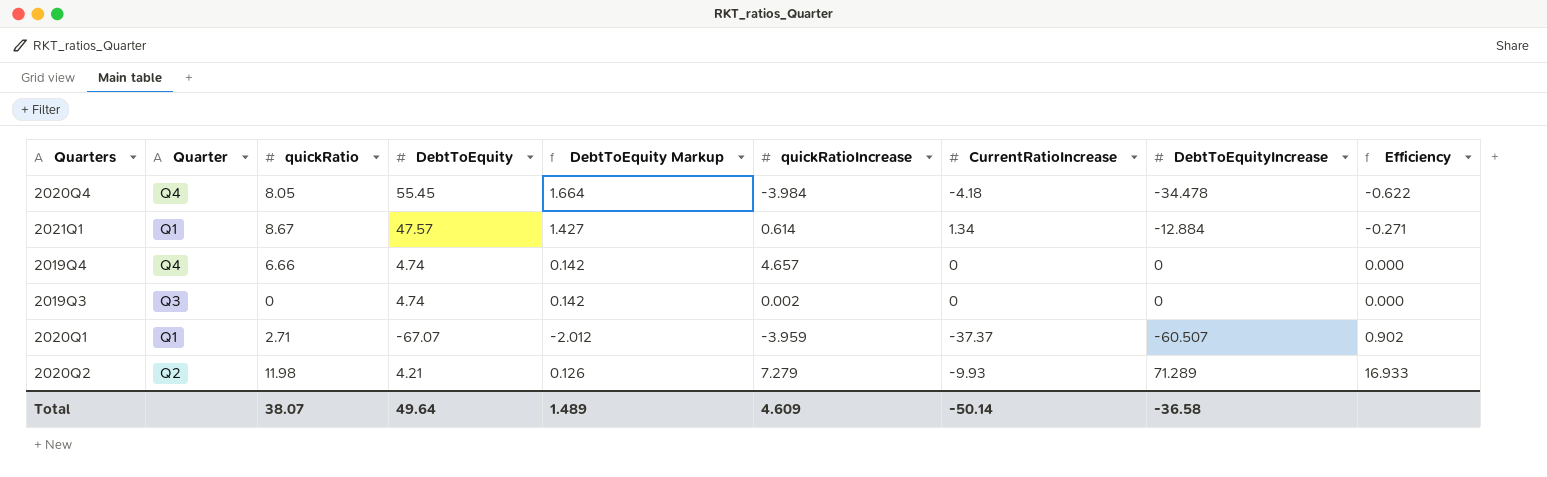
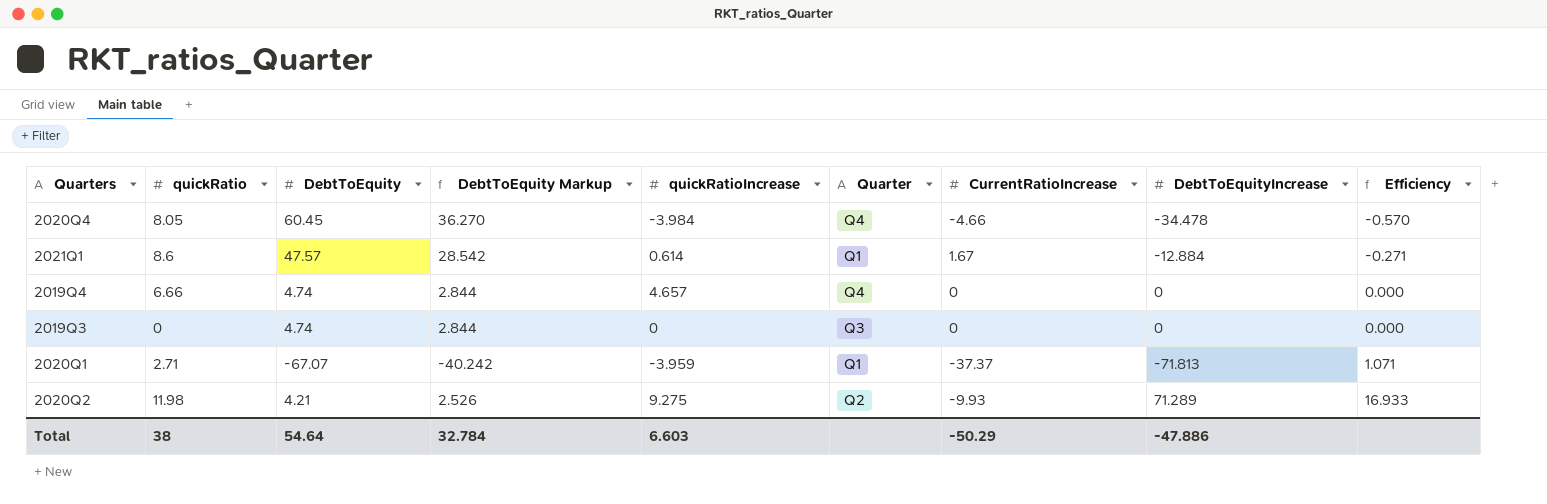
column DebtToEquity Markup | formula: [DebtToEquity] * 0.03 -> [DebtToEquity] * 0.6
column Quarter | position: 2 -> 6
2020Q4 | DebtToEquity: 55.45 -> 60.45
2020Q4 | CurrentRatioIncrease: -4.18 -> -4.66
2020Q4 | Efficiency: -0.622 -> -0.570
2021Q1 | quickRatio: 8.67 -> 8.6
2021Q1 | CurrentRatioIncrease: 1.34 -> 1.67
2019Q3 | quickRatioIncrease: 0.002 -> 0
2020Q1 | DebtToEquityIncrease: -60.507 -> -71.813
2020Q1 | Efficiency: 0.902 -> 1.071
2020Q2 | quickRatioIncrease: 7.279 -> 9.275
Total | quickRatio: 38.07 -> 38
Total | DebtToEquity: 49.64 -> 54.64
Total | DebtToEquity Markup: 1.489 -> 32.784
Total | quickRatioIncrease: 4.609 -> 6.603
Total | CurrentRatioIncrease: -50.14 -> -50.29
Total | DebtToEquityIncrease: -36.58 -> -47.886

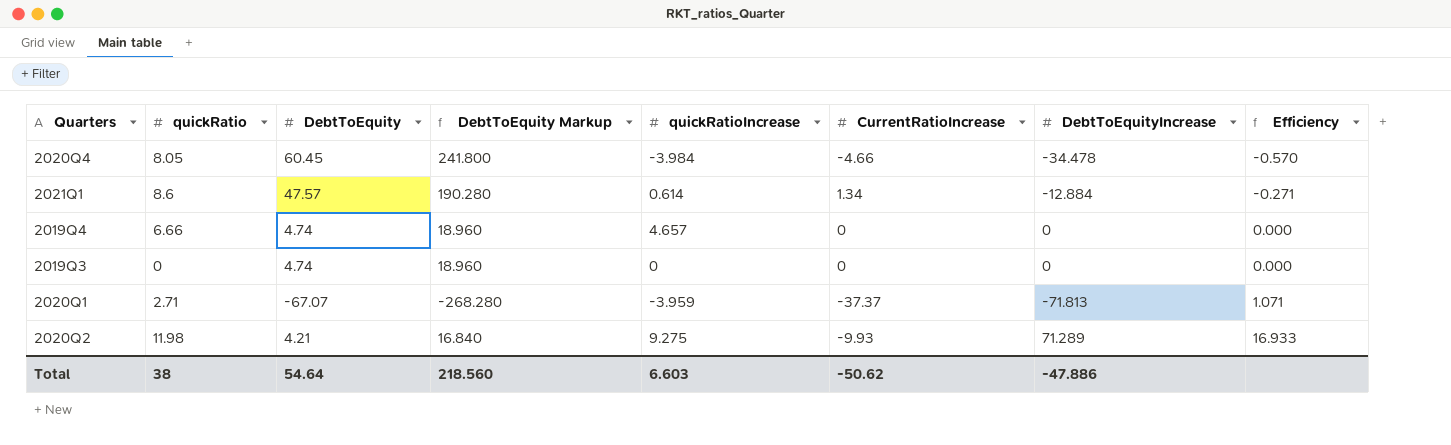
column Quarter | position: 6 -> none
column DebtToEquity Markup | formula: [DebtToEquity] * 0.6 -> [DebtToEquity] * 4
2021Q1 | CurrentRatioIncrease: 1.67 -> 1.34
Total | DebtToEquity Markup: 32.784 -> 218.560
Total | CurrentRatioIncrease: -50.29 -> -50.62

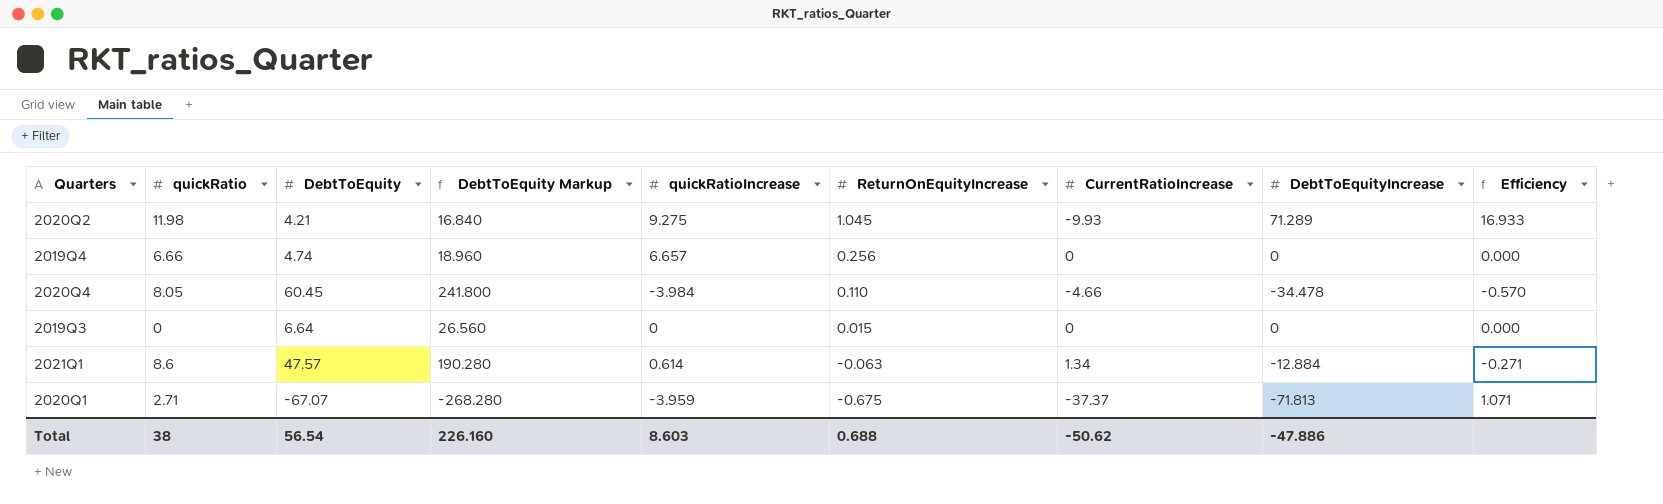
row order: Efficiency ascending -> ReturnOnEquityIncrease descending
column ReturnOnEquityIncrease | position: none -> 6
2019Q4 | quickRatioIncrease: 4.657 -> 6.657
2019Q3 | DebtToEquity: 4.74 -> 6.64
2019Q3 | DebtToEquity Markup: 18.960 -> 26.560
Total | DebtToEquity: 54.64 -> 56.54
Total | DebtToEquity Markup: 218.560 -> 226.160
Total | quickRatioIncrease: 6.603 -> 8.603

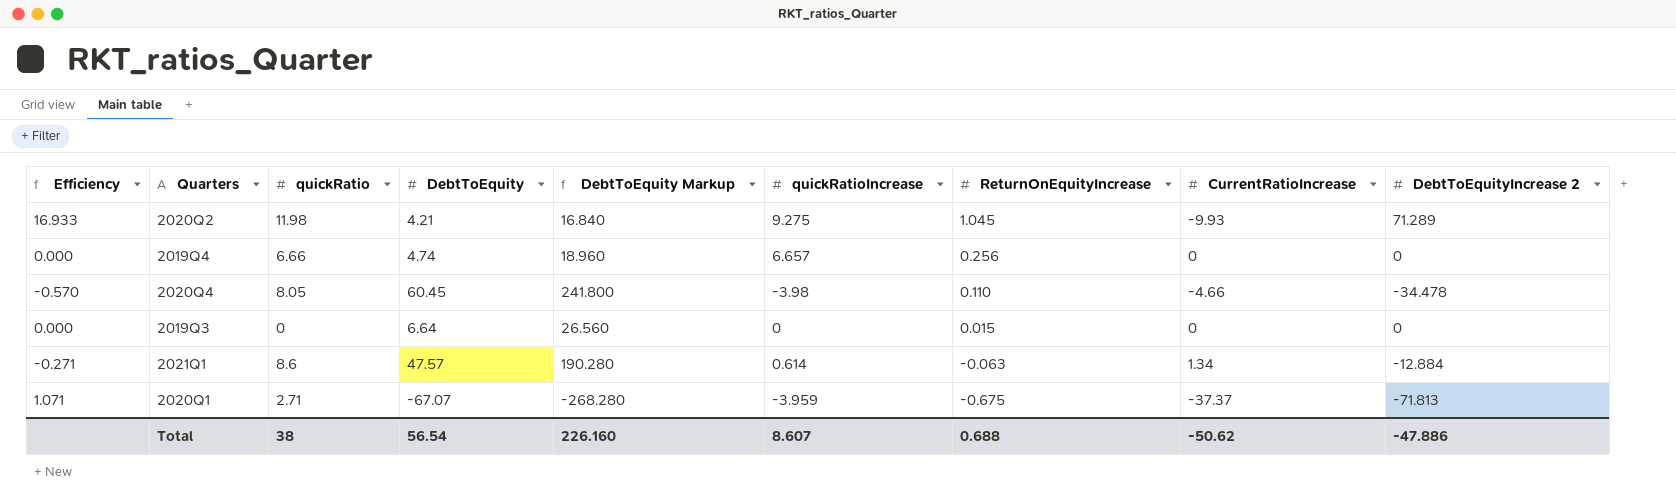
column Efficiency | position: 9 -> 1
column name: DebtToEquityIncrease -> DebtToEquityIncrease 2
2020Q4 | quickRatioIncrease: -3.984 -> -3.98
Total | quickRatioIncrease: 8.603 -> 8.607

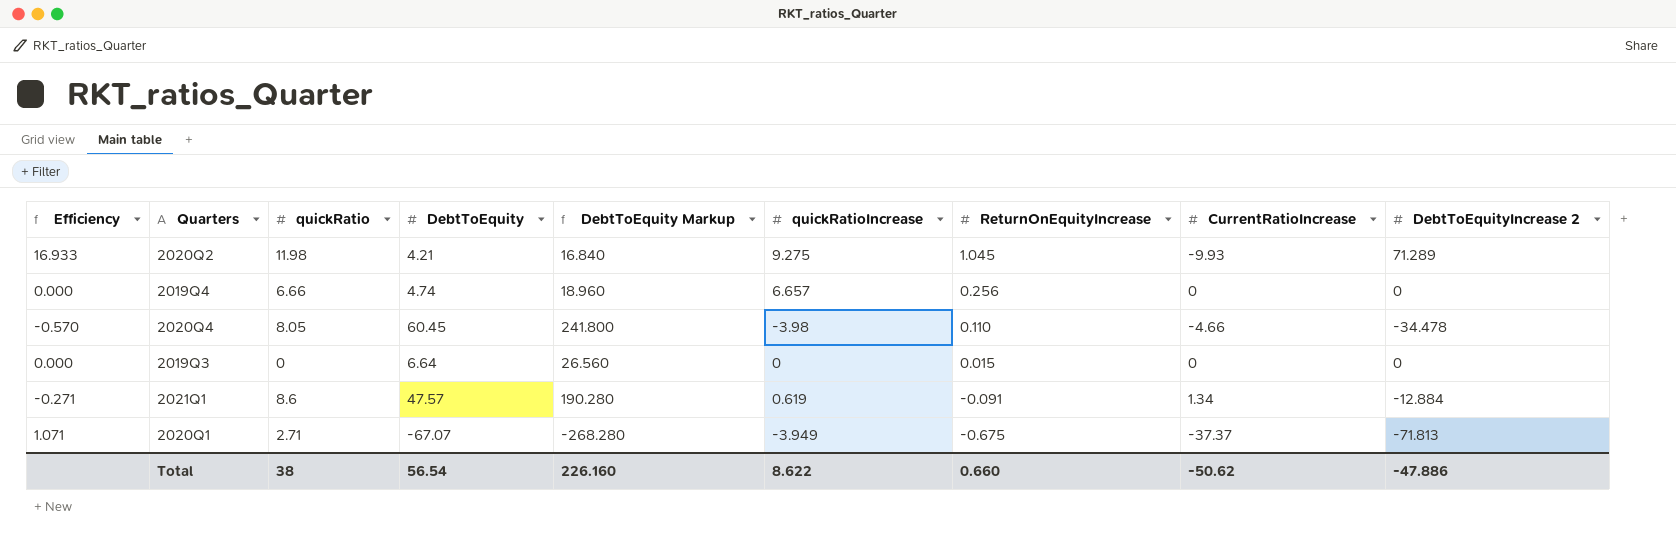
2021Q1 | quickRatioIncrease: 0.614 -> 0.619
2021Q1 | ReturnOnEquityIncrease: -0.063 -> -0.091
2020Q1 | quickRatioIncrease: -3.959 -> -3.949
Total | quickRatioIncrease: 8.607 -> 8.622
Total | ReturnOnEquityIncrease: 0.688 -> 0.660

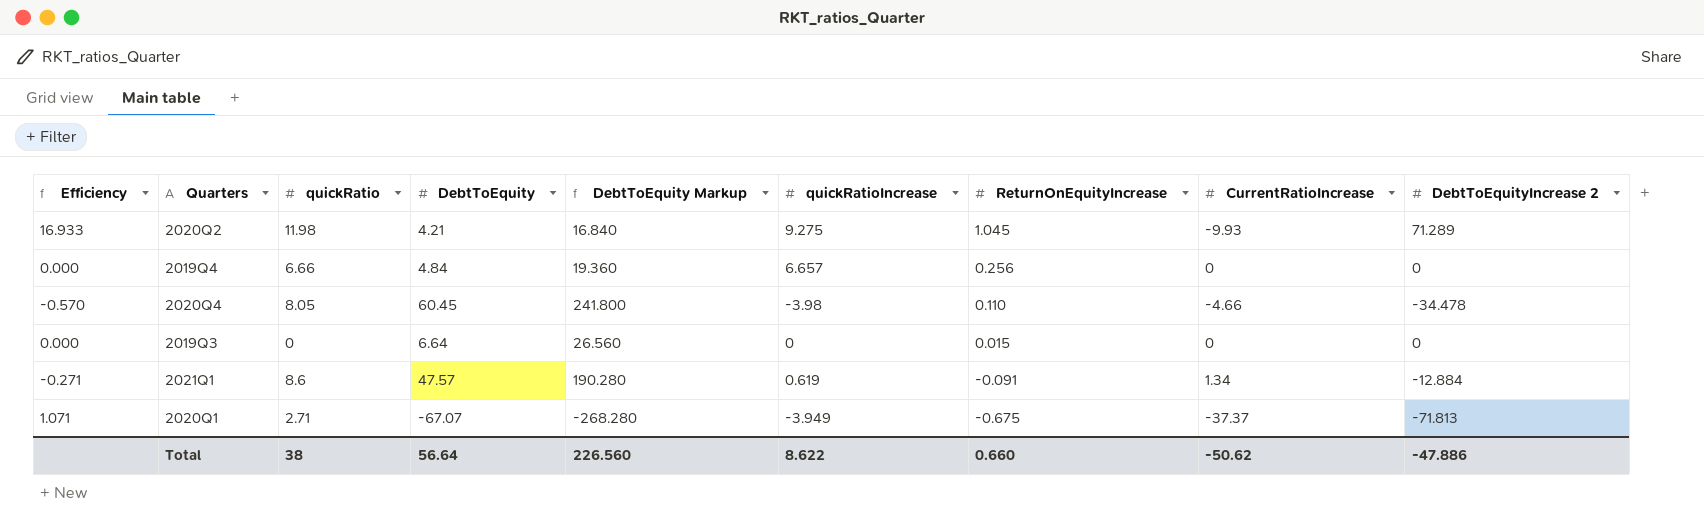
2019Q4 | DebtToEquity: 4.74 -> 4.84
2019Q4 | DebtToEquity Markup: 18.960 -> 19.360
Total | DebtToEquity: 56.54 -> 56.64
Total | DebtToEquity Markup: 226.160 -> 226.560

